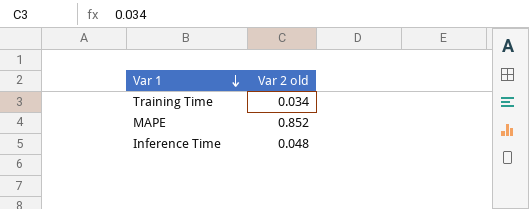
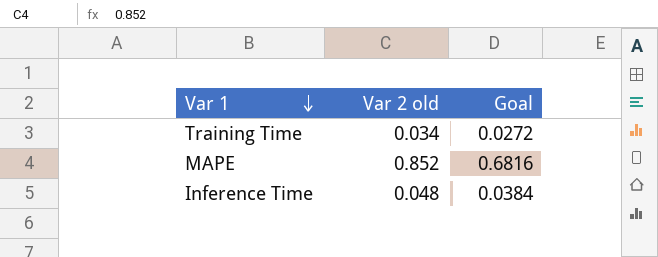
column Goal | formula: none -> [Var 2 old] * 0.8

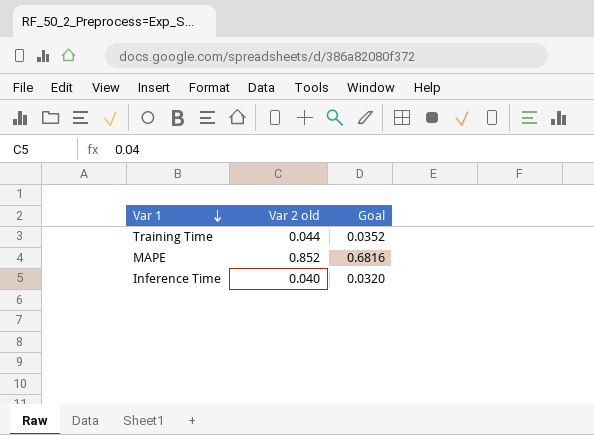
Training Time | Var 2 old: 0.034 -> 0.044
Training Time | Goal: 0.0272 -> 0.0352
Inference Time | Var 2 old: 0.048 -> 0.040
Inference Time | Goal: 0.0384 -> 0.0320

